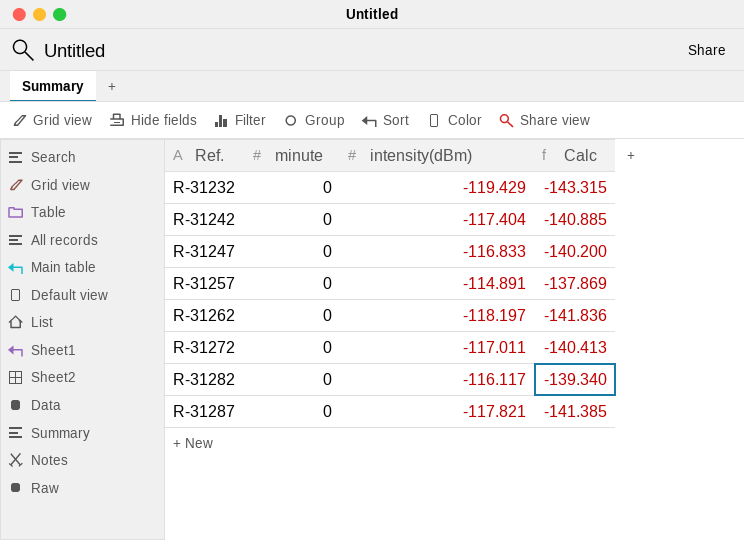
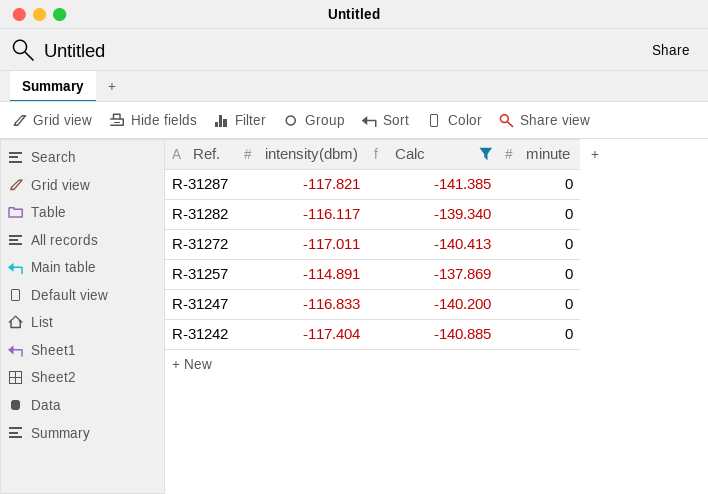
filter: none -> Calc >= -141.385
row order: Ref. ascending -> Ref. descending
column name: intensity(dBm) -> intensity(dbm)
column minute | position: 2 -> 4

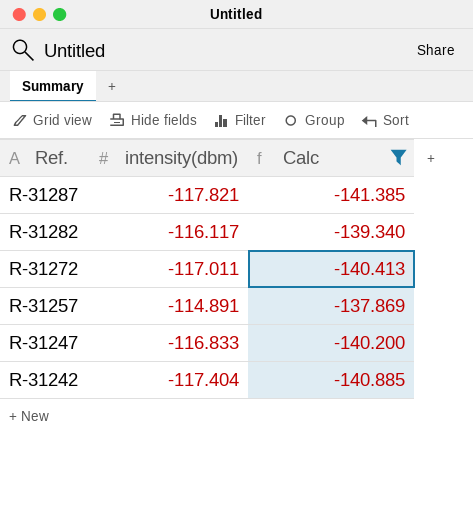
column minute | position: 4 -> none

